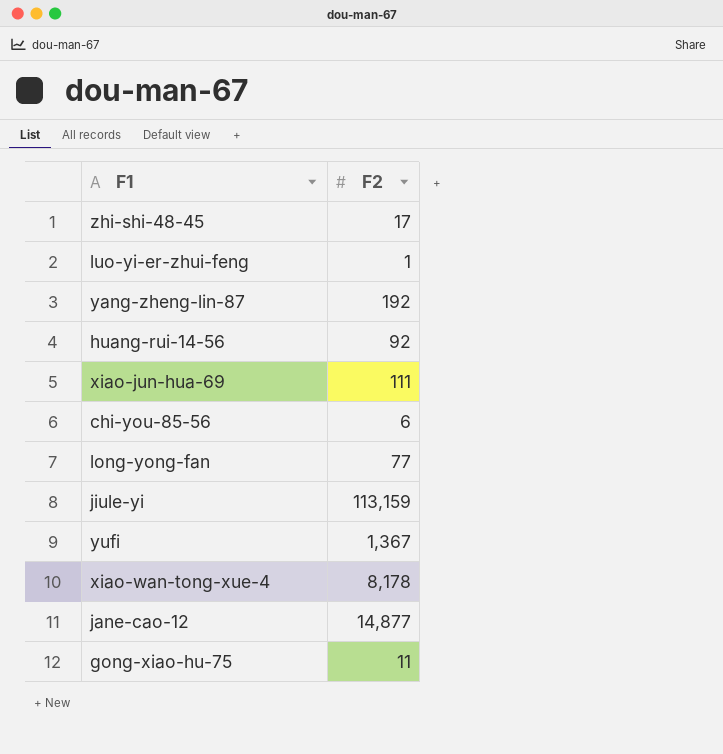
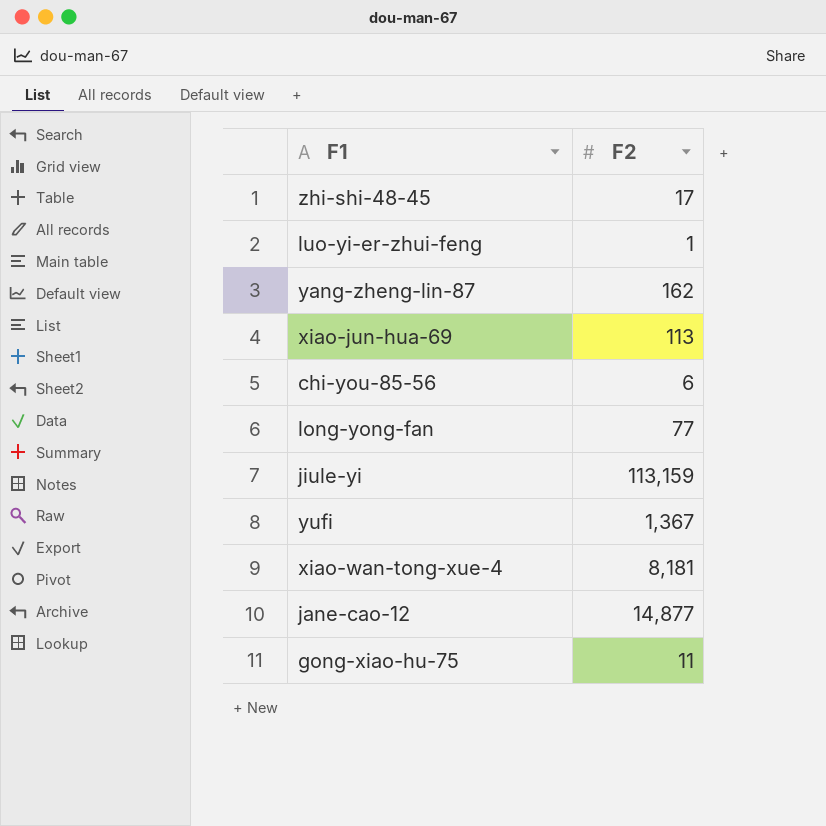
row huang-rui-14-56: 92 -> none
yang-zheng-lin-87 | F2: 192 -> 162
xiao-jun-hua-69 | F2: 111 -> 113
xiao-wan-tong-xue-4 | F2: 8,178 -> 8,181

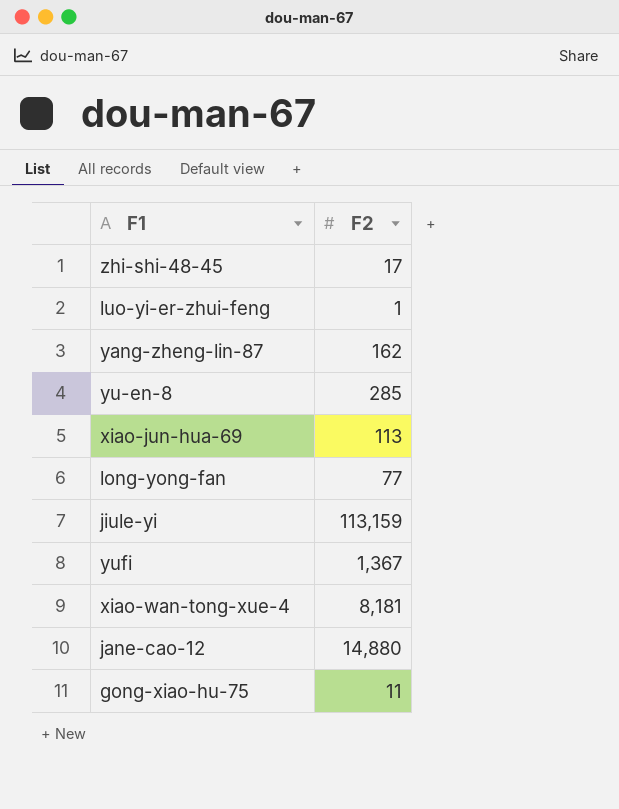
row chi-you-85-56: 6 -> none
row yu-en-8: none -> 285
jane-cao-12 | F2: 14,877 -> 14,880

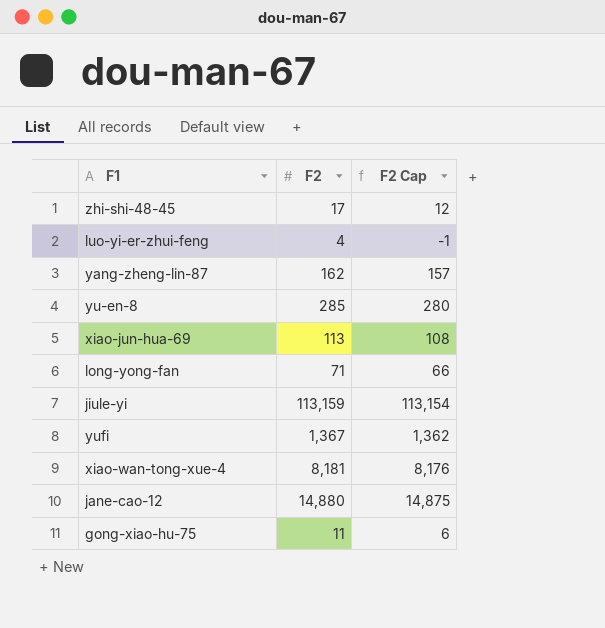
column F2 Cap | formula: none -> [F2] - 5
luo-yi-er-zhui-feng | F2: 1 -> 4
long-yong-fan | F2: 77 -> 71

